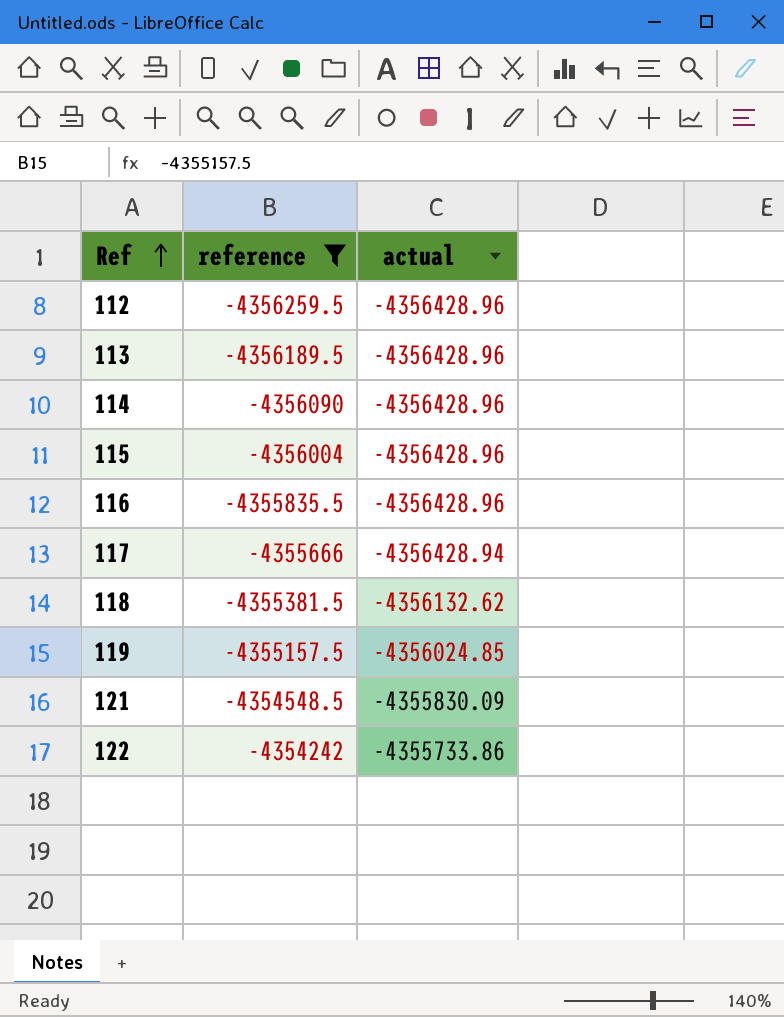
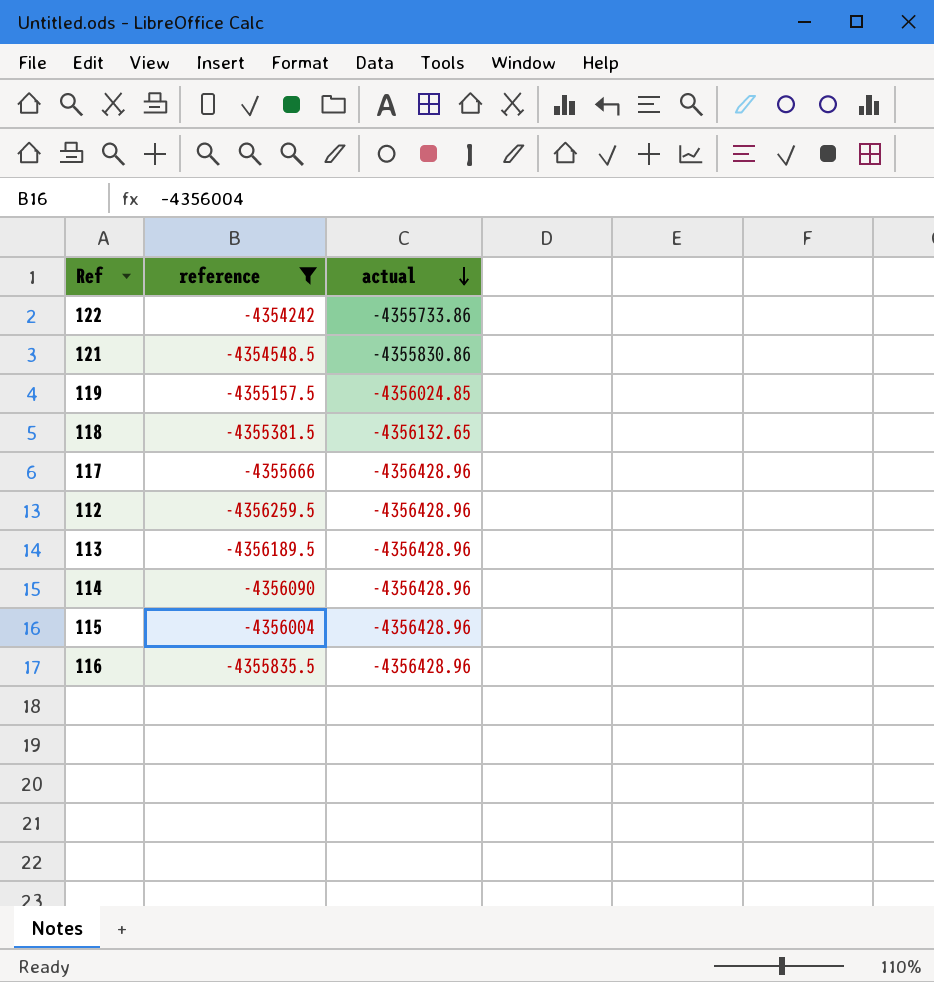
row order: Ref ascending -> actual descending
121 | actual: -4355830.09 -> -4355830.86
118 | actual: -4356132.62 -> -4356132.65
117 | actual: -4356428.94 -> -4356428.96

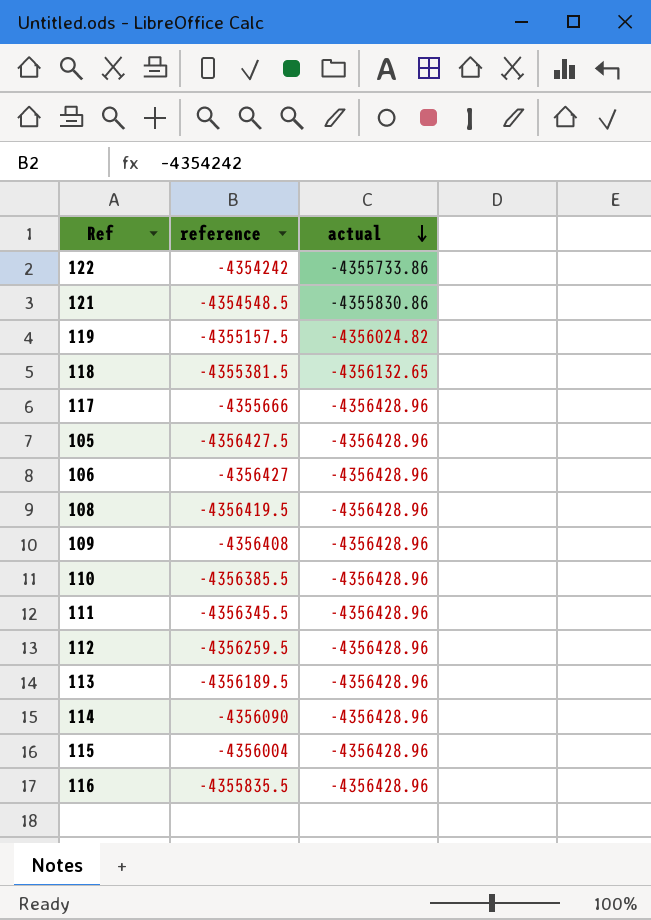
filter: reference >= -4356259.5 -> none
119 | actual: -4356024.85 -> -4356024.82

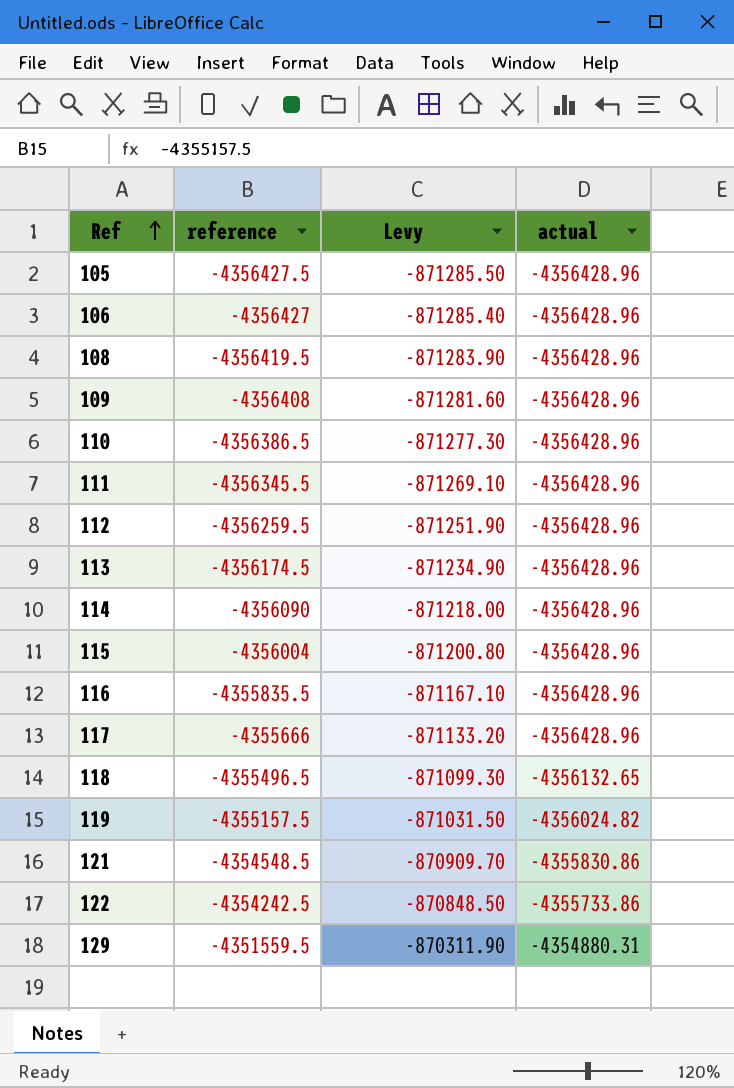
row order: actual descending -> Ref ascending
column Levy | formula: none -> [reference] * 0.2
110 | reference: -4356385.5 -> -4356386.5
113 | reference: -4356189.5 -> -4356174.5
118 | reference: -4355381.5 -> -4355496.5
122 | reference: -4354242 -> -4354242.5
row 129: none -> -4351559.5 | -870311.90 | -4354880.31

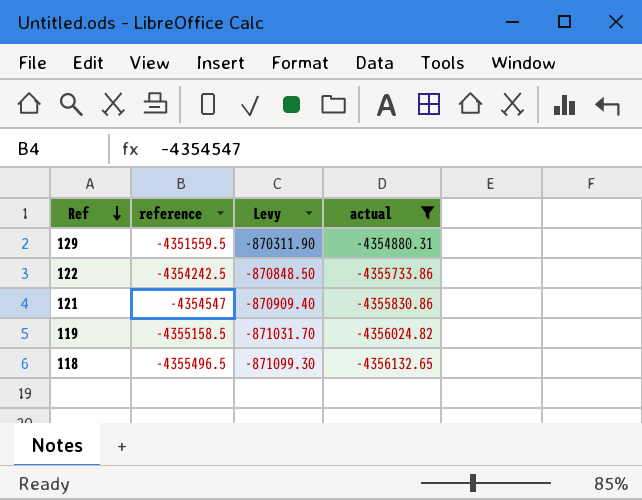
filter: none -> actual != -4356428.96
row order: Ref ascending -> Ref descending
121 | reference: -4354548.5 -> -4354547
121 | Levy: -870909.70 -> -870909.40
119 | reference: -4355157.5 -> -4355158.5
119 | Levy: -871031.50 -> -871031.70

